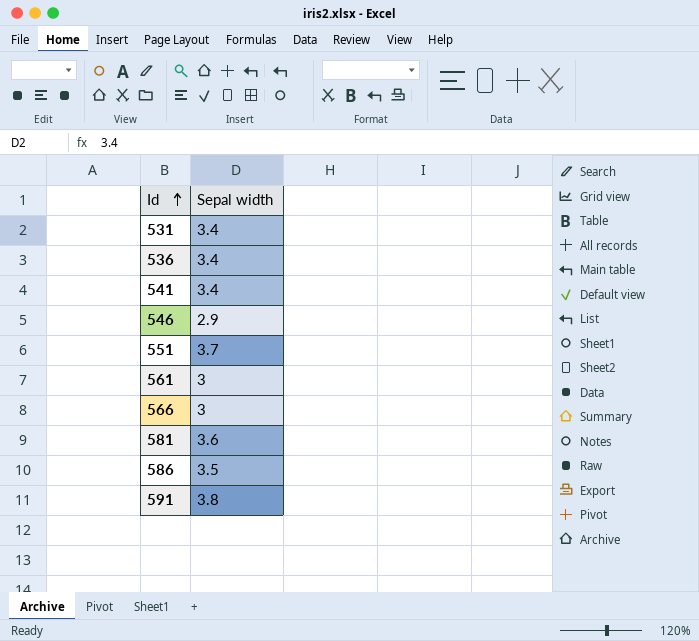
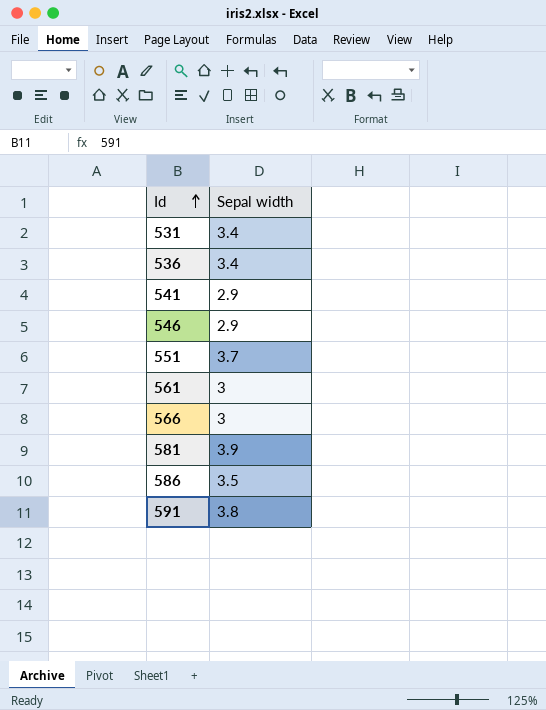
541 | Sepal width: 3.4 -> 2.9
581 | Sepal width: 3.6 -> 3.9

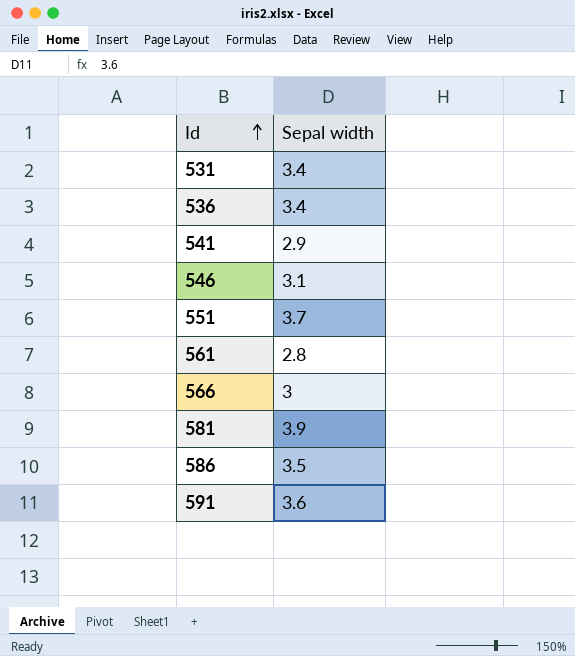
546 | Sepal width: 2.9 -> 3.1
561 | Sepal width: 3 -> 2.8
591 | Sepal width: 3.8 -> 3.6

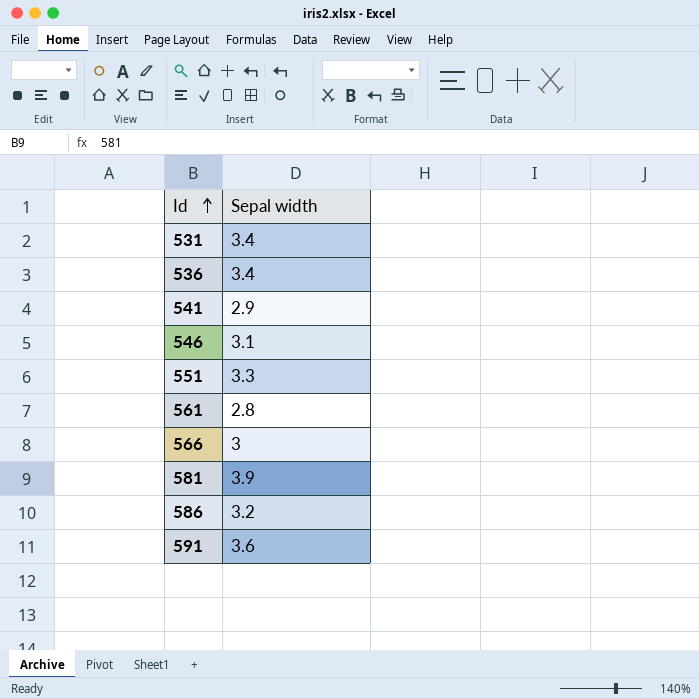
551 | Sepal width: 3.7 -> 3.3
586 | Sepal width: 3.5 -> 3.2

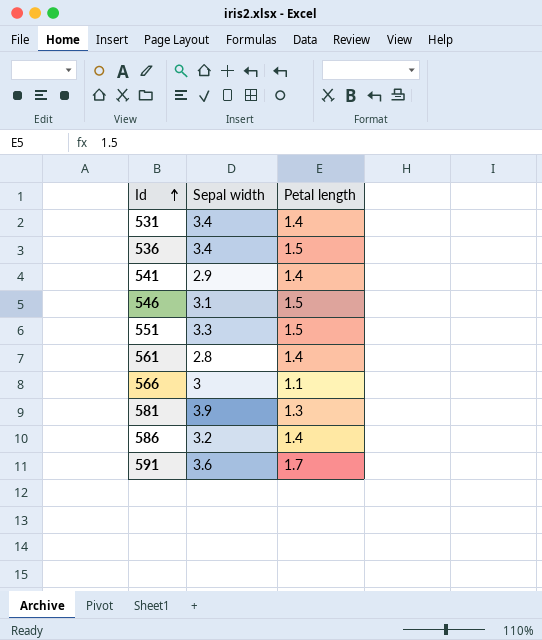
column Petal length | position: none -> 3

